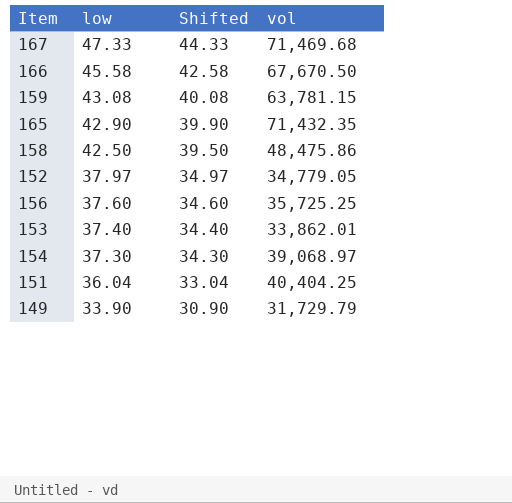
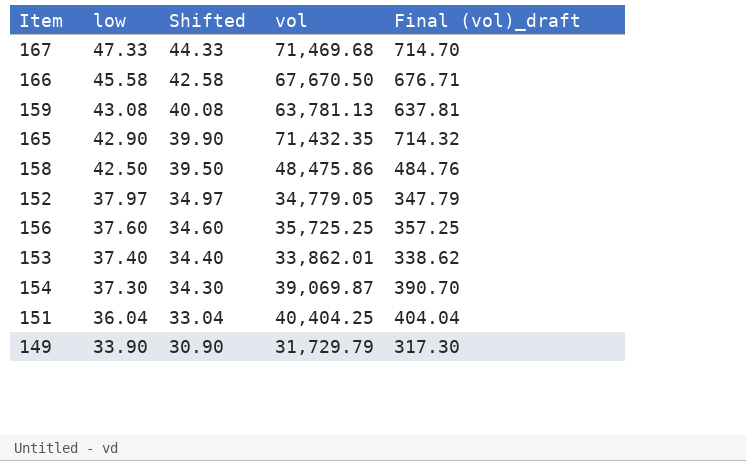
column Final (vol)_draft | formula: none -> [vol] * 0.01
159 | vol: 63,781.15 -> 63,781.13
154 | vol: 39,068.97 -> 39,069.87

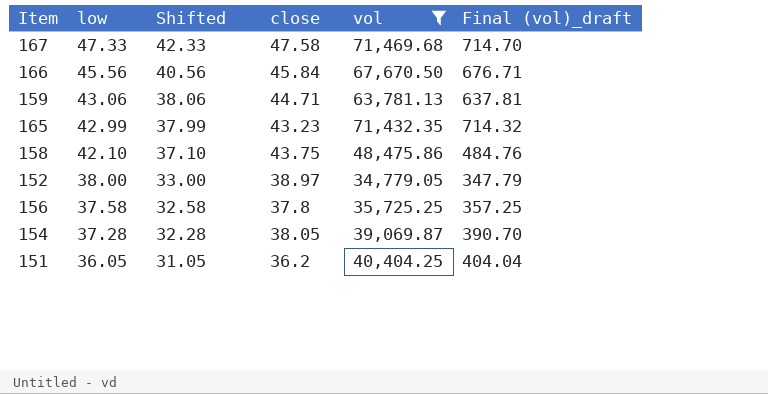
filter: none -> vol >= 34,779.05
column Shifted | formula: [low] - 3 -> [low] - 5
column close | position: none -> 4
166 | low: 45.58 -> 45.56
159 | low: 43.08 -> 43.06
165 | low: 42.90 -> 42.99
158 | low: 42.50 -> 42.10
152 | low: 37.97 -> 38.00
156 | low: 37.60 -> 37.58
154 | low: 37.30 -> 37.28
151 | low: 36.04 -> 36.05

